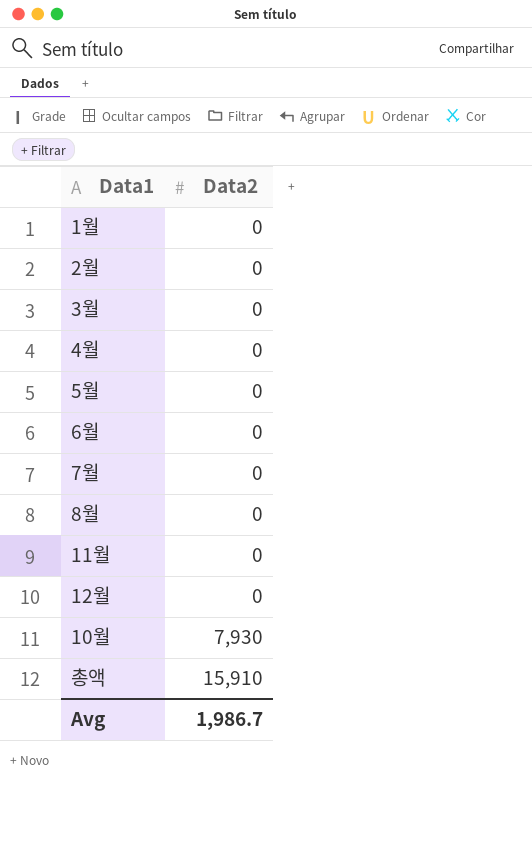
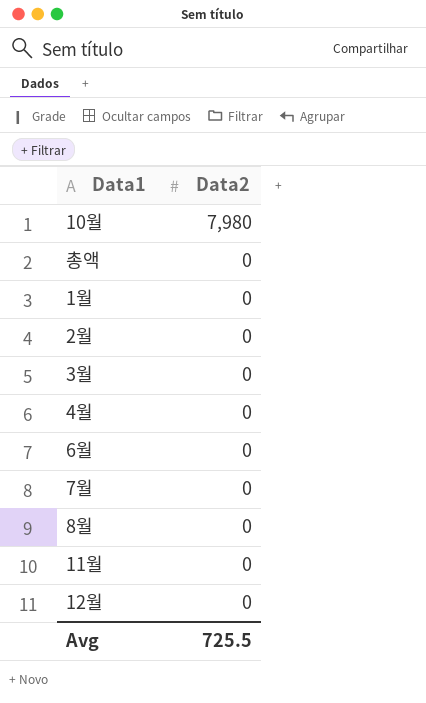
row order: Data2 ascending -> Data2 descending
row 5월: 0 -> none
10월 | Data2: 7,930 -> 7,980
총액 | Data2: 15,910 -> 0
Avg | Data2: 1,986.7 -> 725.5

